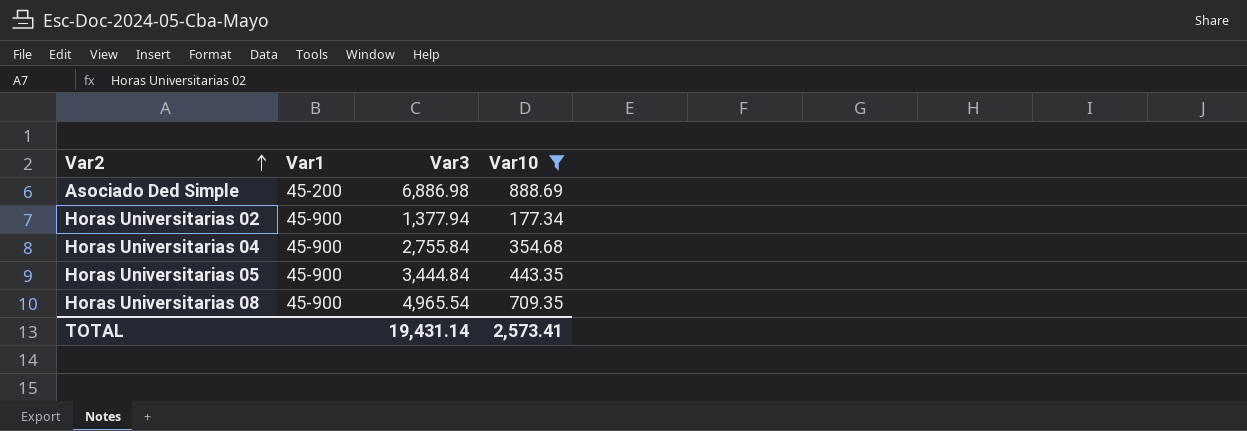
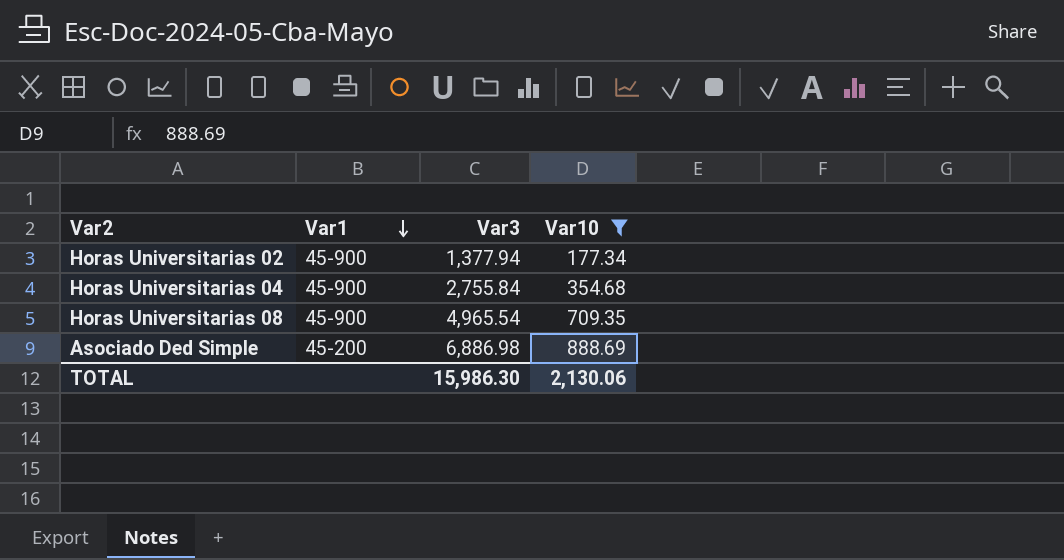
row order: Var2 ascending -> Var1 descending
row Horas Universitarias 05: 45-900 | 3,444.84 | 443.35 -> none
TOTAL | Var3: 19,431.14 -> 15,986.30
TOTAL | Var10: 2,573.41 -> 2,130.06

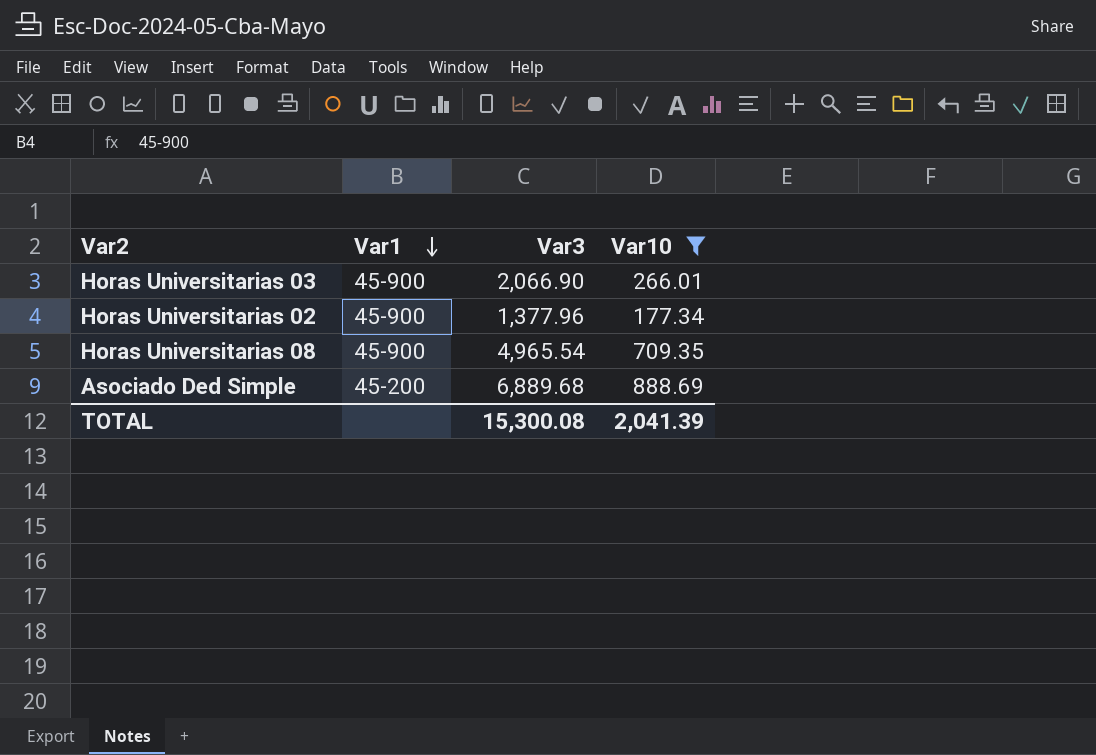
row Horas Universitarias 04: 45-900 | 2,755.84 | 354.68 -> none
row Horas Universitarias 03: none -> 45-900 | 2,066.90 | 266.01
Horas Universitarias 02 | Var3: 1,377.94 -> 1,377.96
Asociado Ded Simple | Var3: 6,886.98 -> 6,889.68
TOTAL | Var3: 15,986.30 -> 15,300.08
TOTAL | Var10: 2,130.06 -> 2,041.39

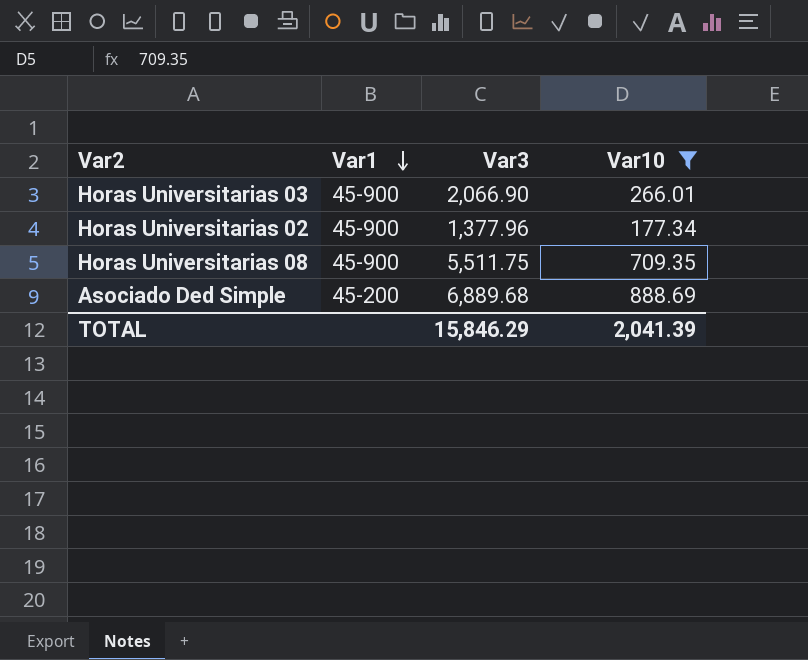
Horas Universitarias 08 | Var3: 4,965.54 -> 5,511.75
TOTAL | Var3: 15,300.08 -> 15,846.29

